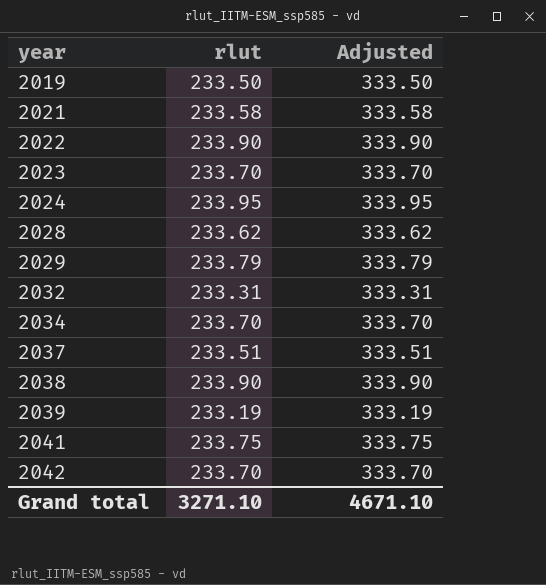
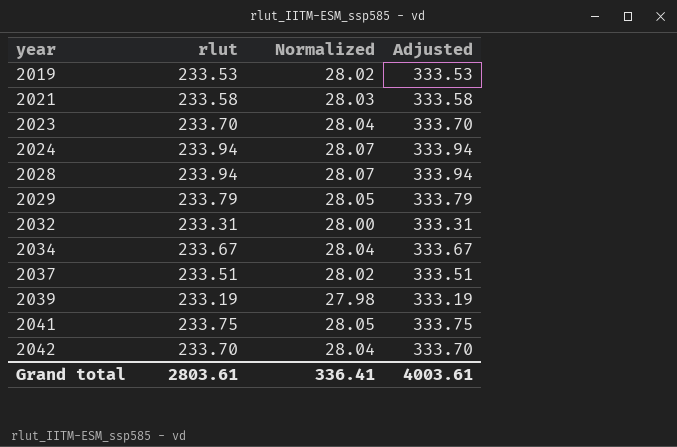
column Normalized | formula: none -> [rlut] * 0.12
row 2022: 233.90 | 333.90 -> none
row 2038: 233.90 | 333.90 -> none
2019 | rlut: 233.50 -> 233.53
2019 | Adjusted: 333.50 -> 333.53
2024 | rlut: 233.95 -> 233.94
2024 | Adjusted: 333.95 -> 333.94
2028 | rlut: 233.62 -> 233.94
2028 | Adjusted: 333.62 -> 333.94
2034 | rlut: 233.70 -> 233.67
2034 | Adjusted: 333.70 -> 333.67
Grand total | rlut: 3271.10 -> 2803.61
Grand total | Adjusted: 4671.10 -> 4003.61

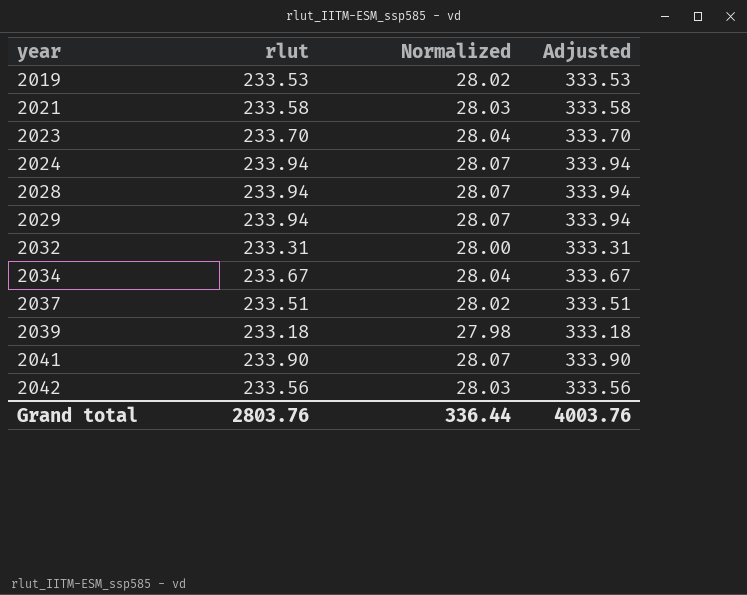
2029 | rlut: 233.79 -> 233.94
2029 | Normalized: 28.05 -> 28.07
2029 | Adjusted: 333.79 -> 333.94
2039 | rlut: 233.19 -> 233.18
2039 | Adjusted: 333.19 -> 333.18
2041 | rlut: 233.75 -> 233.90
2041 | Normalized: 28.05 -> 28.07
2041 | Adjusted: 333.75 -> 333.90
2042 | rlut: 233.70 -> 233.56
2042 | Normalized: 28.04 -> 28.03
2042 | Adjusted: 333.70 -> 333.56
Grand total | rlut: 2803.61 -> 2803.76
Grand total | Normalized: 336.41 -> 336.44
Grand total | Adjusted: 4003.61 -> 4003.76

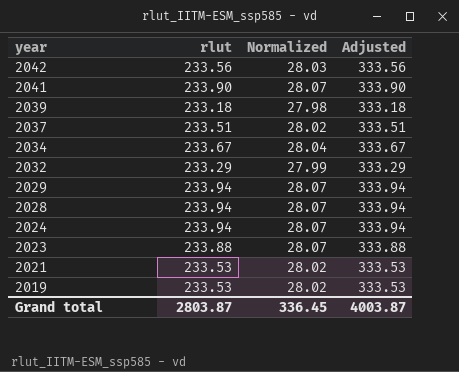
row order: year ascending -> year descending
2032 | rlut: 233.31 -> 233.29
2032 | Normalized: 28.00 -> 27.99
2032 | Adjusted: 333.31 -> 333.29
2023 | rlut: 233.70 -> 233.88
2023 | Normalized: 28.04 -> 28.07
2023 | Adjusted: 333.70 -> 333.88
2021 | rlut: 233.58 -> 233.53
2021 | Normalized: 28.03 -> 28.02
2021 | Adjusted: 333.58 -> 333.53
Grand total | rlut: 2803.76 -> 2803.87
Grand total | Normalized: 336.44 -> 336.45
Grand total | Adjusted: 4003.76 -> 4003.87

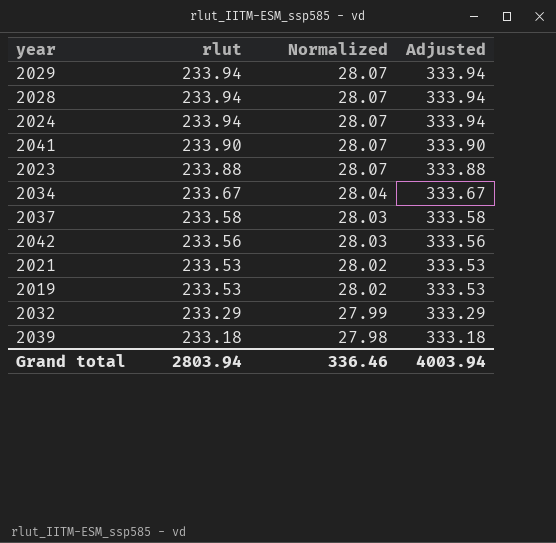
row order: year descending -> rlut descending
2037 | rlut: 233.51 -> 233.58
2037 | Normalized: 28.02 -> 28.03
2037 | Adjusted: 333.51 -> 333.58
Grand total | rlut: 2803.87 -> 2803.94
Grand total | Normalized: 336.45 -> 336.46
Grand total | Adjusted: 4003.87 -> 4003.94

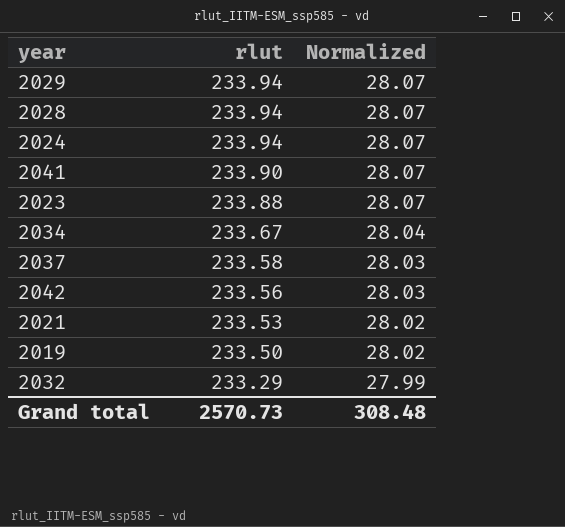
column Adjusted | formula: [rlut] + 100 -> none
row 2039: 233.18 | 27.98 | 333.18 -> none
2019 | rlut: 233.53 -> 233.50
Grand total | rlut: 2803.94 -> 2570.73
Grand total | Normalized: 336.46 -> 308.48

